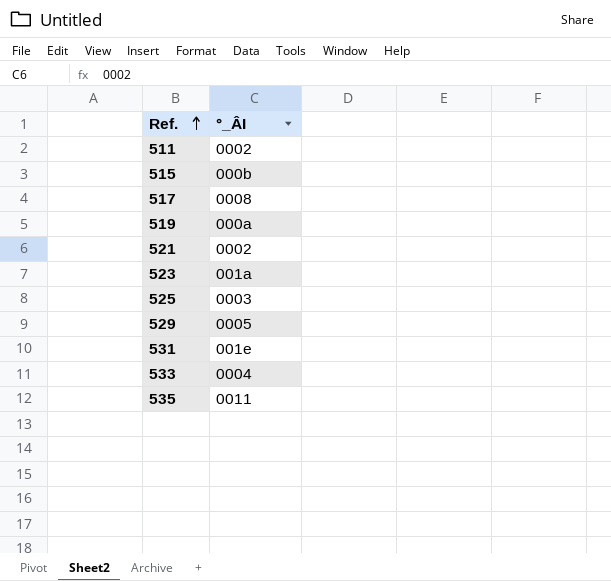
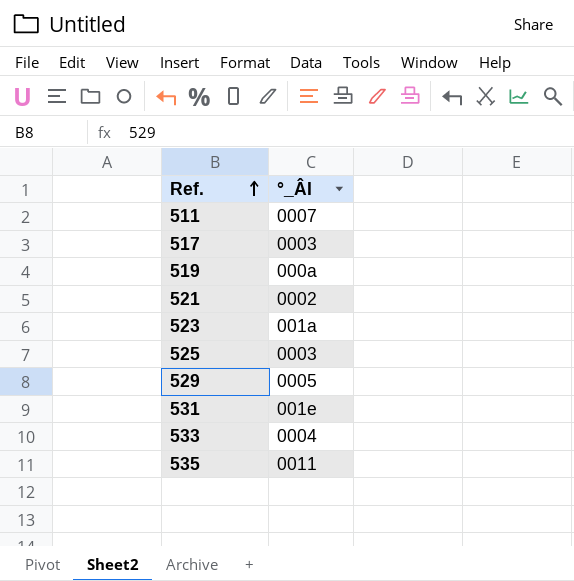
row 515: 000b -> none
511 | °_ÂI: 0002 -> 0007
517 | °_ÂI: 0008 -> 0003

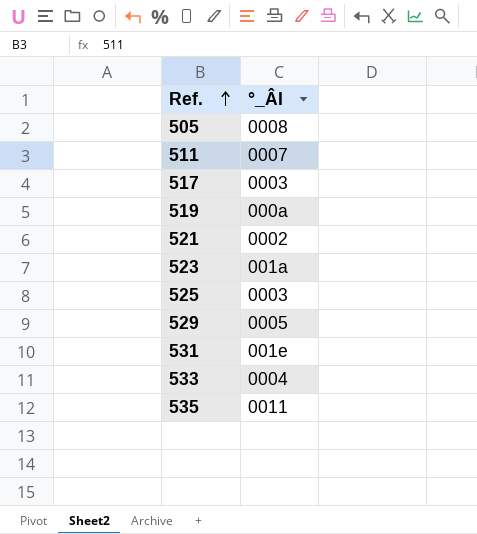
row 505: none -> 0008

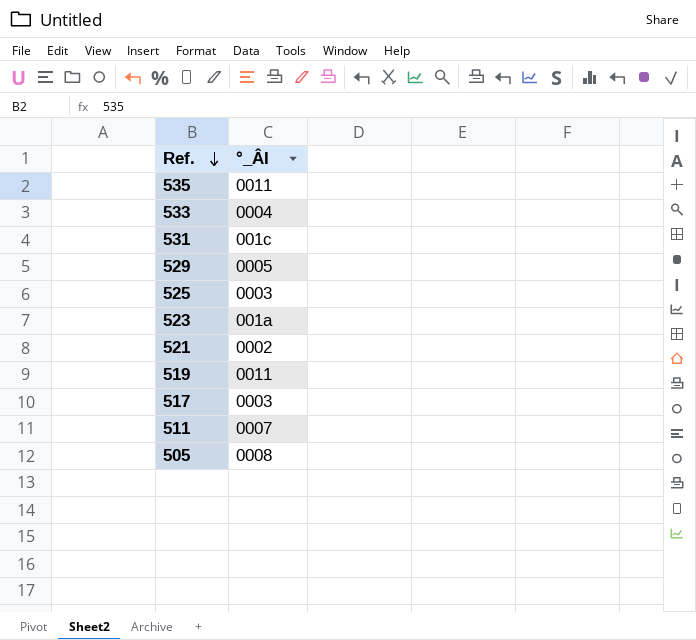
row order: Ref. ascending -> Ref. descending
531 | °_ÂI: 001e -> 001c
519 | °_ÂI: 000a -> 0011

